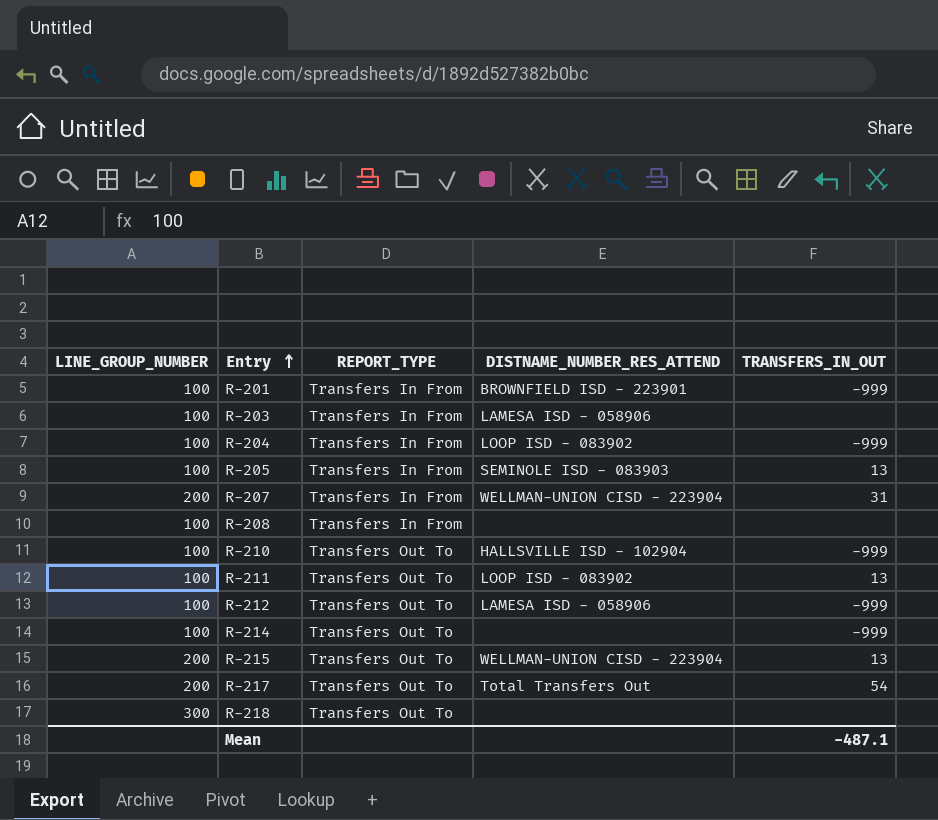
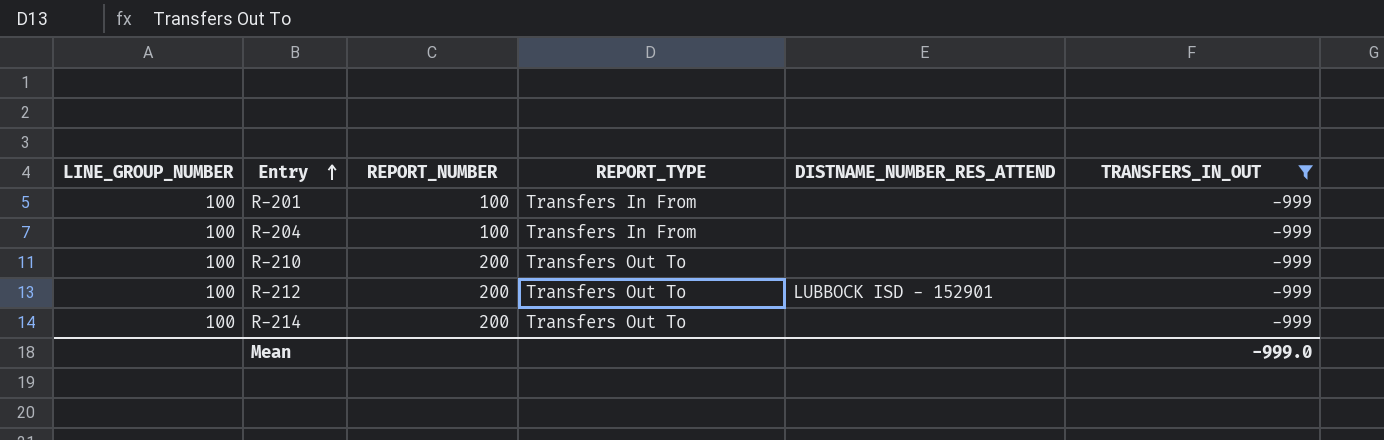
filter: none -> TRANSFERS_IN_OUT = -999
column REPORT_NUMBER | position: none -> 3
R-201 | DISTNAME_NUMBER_RES_ATTEND: BROWNFIELD ISD - 223901 -> none
R-204 | DISTNAME_NUMBER_RES_ATTEND: LOOP ISD - 083902 -> none
R-210 | DISTNAME_NUMBER_RES_ATTEND: HALLSVILLE ISD - 102904 -> none
R-212 | DISTNAME_NUMBER_RES_ATTEND: LAMESA ISD - 058906 -> LUBBOCK ISD - 152901
Mean | TRANSFERS_IN_OUT: -487.1 -> -999.0

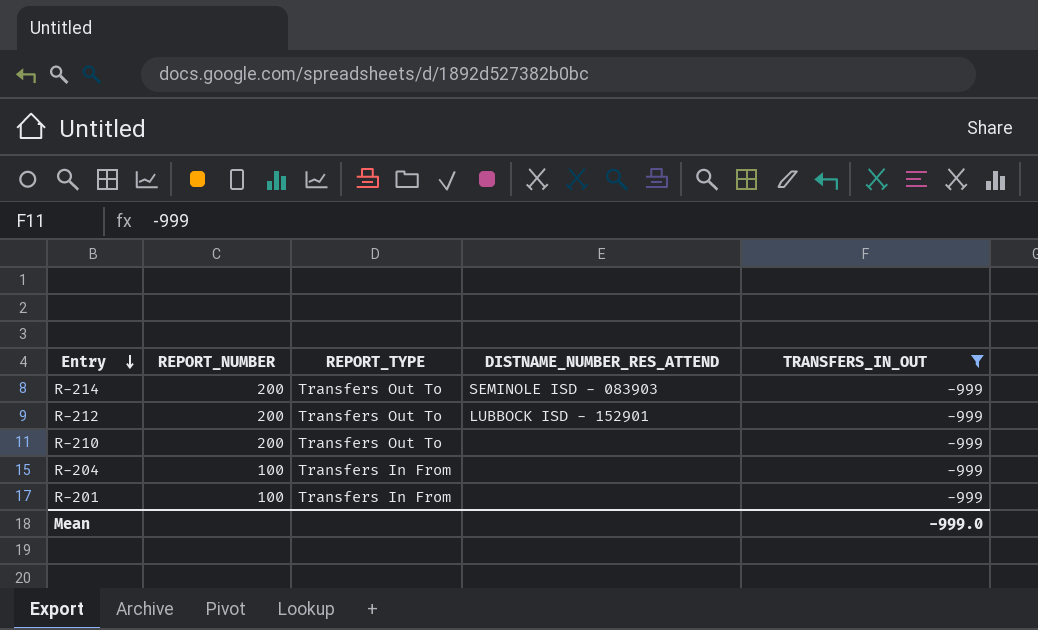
row order: Entry ascending -> Entry descending
column LINE_GROUP_NUMBER | position: 1 -> none
R-214 | DISTNAME_NUMBER_RES_ATTEND: none -> SEMINOLE ISD - 083903

